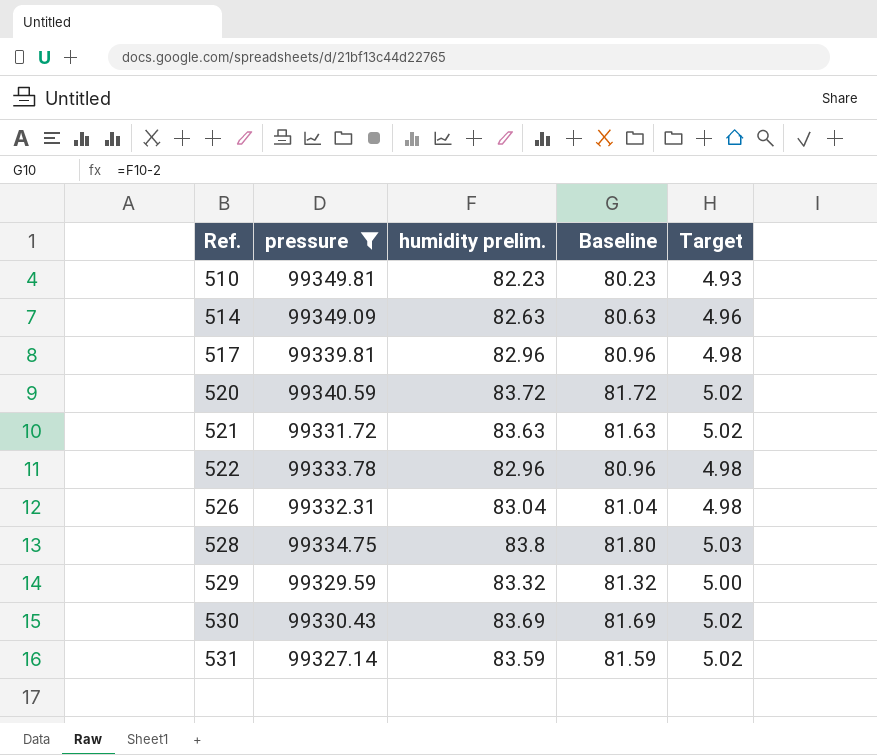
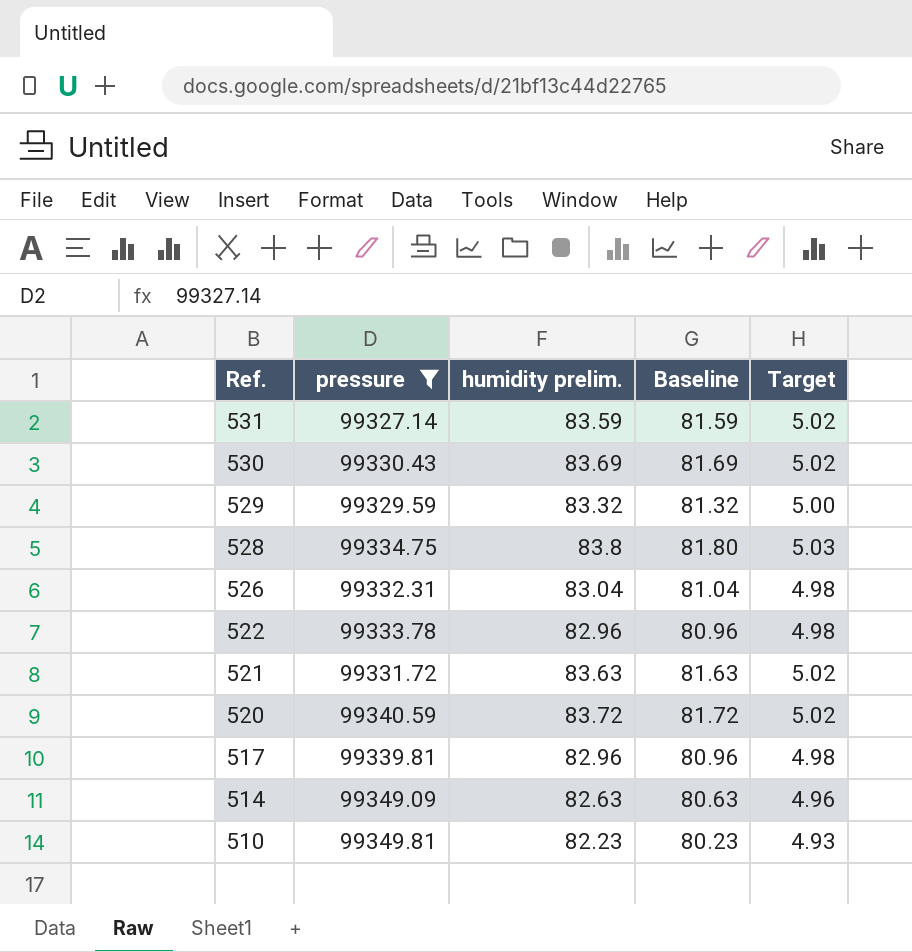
row order: Ref. ascending -> Ref. descending

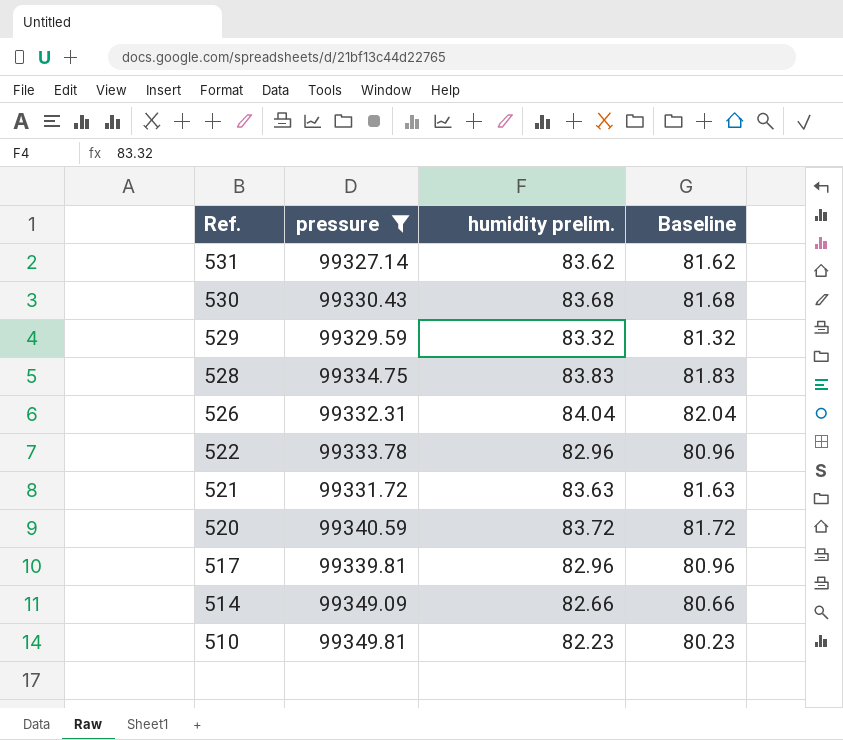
column Target | formula: [humidity prelim.] * 0.06 -> none
531 | humidity prelim.: 83.59 -> 83.62
531 | Baseline: 81.59 -> 81.62
530 | humidity prelim.: 83.69 -> 83.68
530 | Baseline: 81.69 -> 81.68
528 | humidity prelim.: 83.8 -> 83.83
528 | Baseline: 81.80 -> 81.83
526 | humidity prelim.: 83.04 -> 84.04
526 | Baseline: 81.04 -> 82.04
514 | humidity prelim.: 82.63 -> 82.66
514 | Baseline: 80.63 -> 80.66

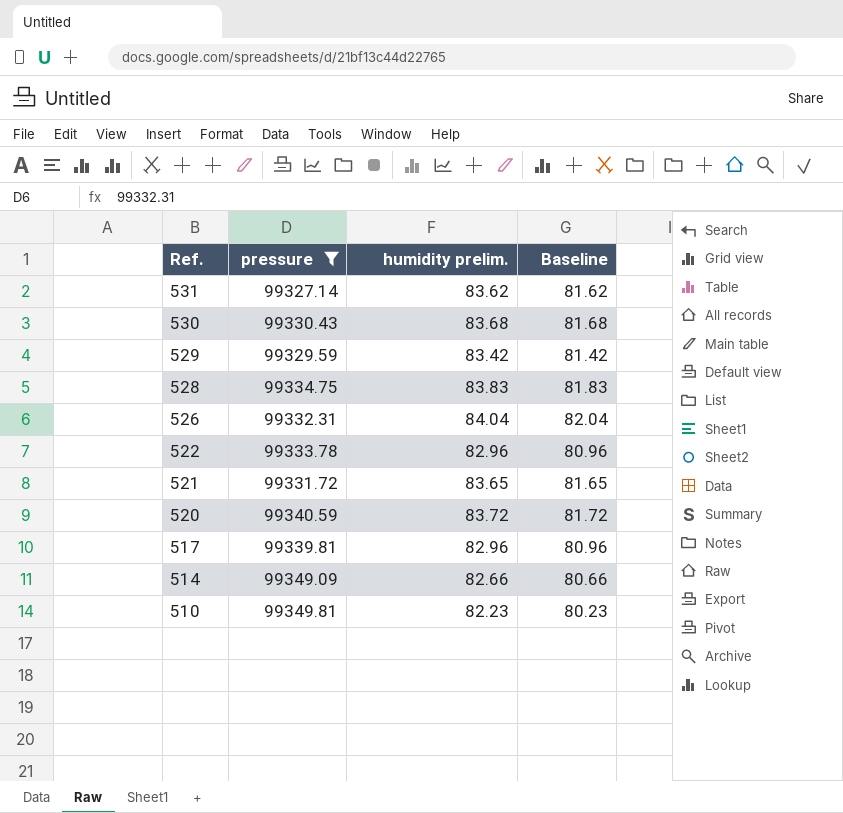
529 | humidity prelim.: 83.32 -> 83.42
529 | Baseline: 81.32 -> 81.42
521 | humidity prelim.: 83.63 -> 83.65
521 | Baseline: 81.63 -> 81.65

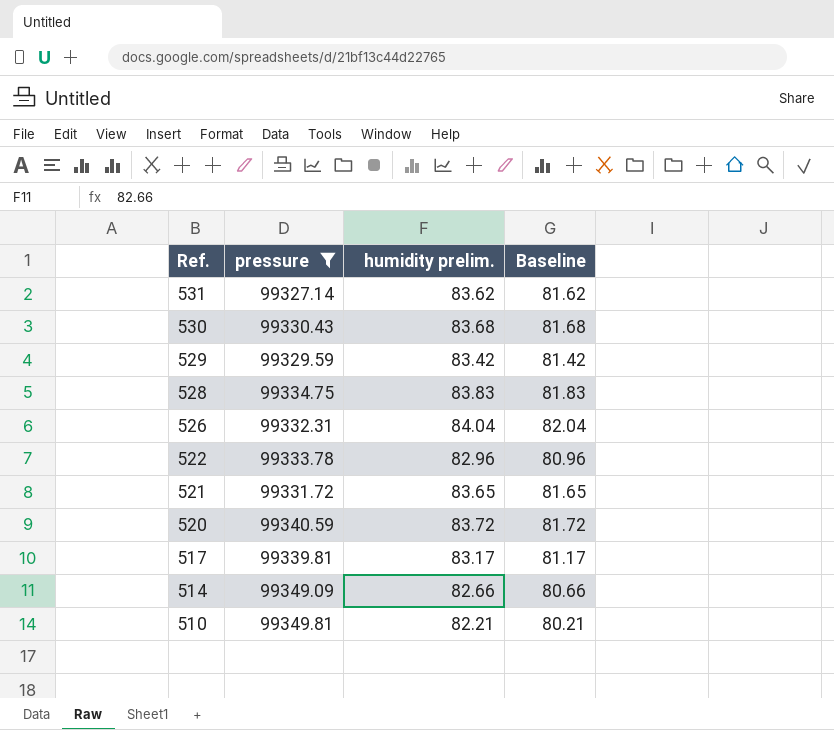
517 | humidity prelim.: 82.96 -> 83.17
517 | Baseline: 80.96 -> 81.17
510 | humidity prelim.: 82.23 -> 82.21
510 | Baseline: 80.23 -> 80.21

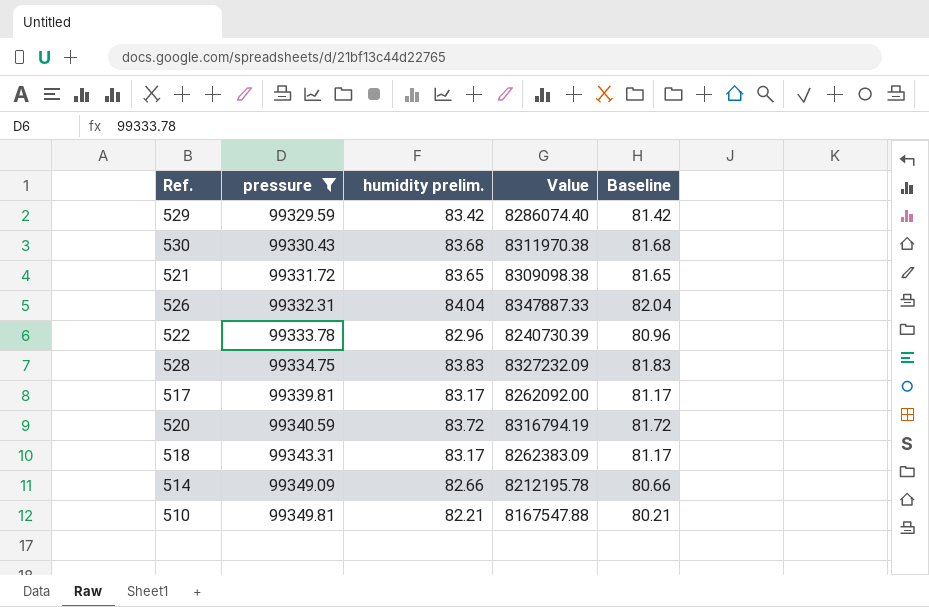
row order: Ref. descending -> pressure ascending
column Value | formula: none -> [pressure] * [humidity prelim.]
row 531: 99327.14 | 83.62 | 81.62 -> none
row 518: none -> 99343.31 | 83.17 | 8262383.09 | 81.17

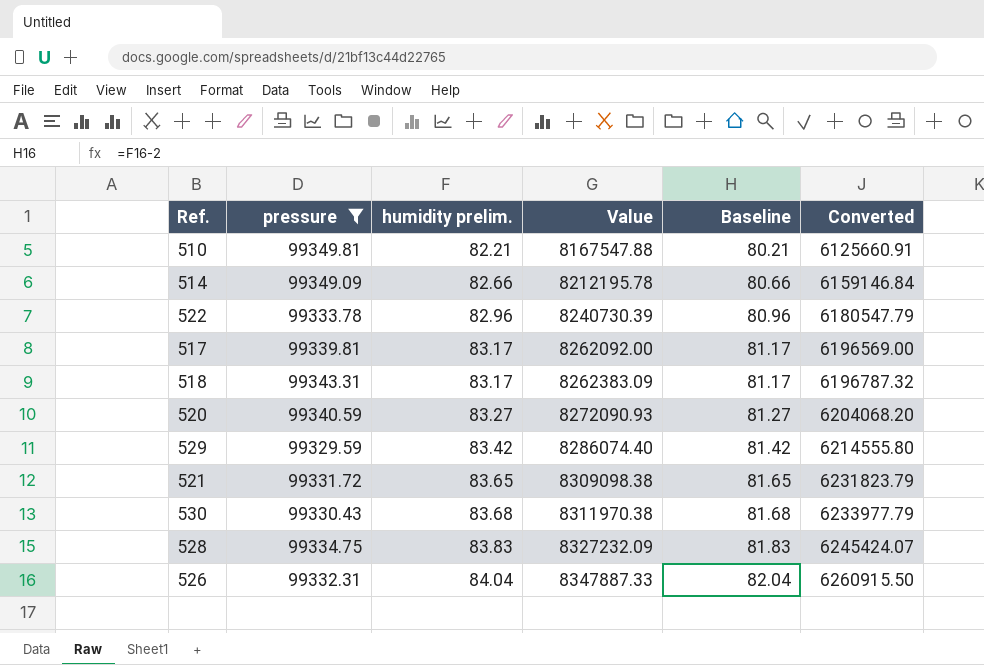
row order: pressure ascending -> humidity prelim. ascending
column Converted | formula: none -> [Value] * 0.75
520 | humidity prelim.: 83.72 -> 83.27
520 | Value: 8316794.19 -> 8272090.93
520 | Baseline: 81.72 -> 81.27

